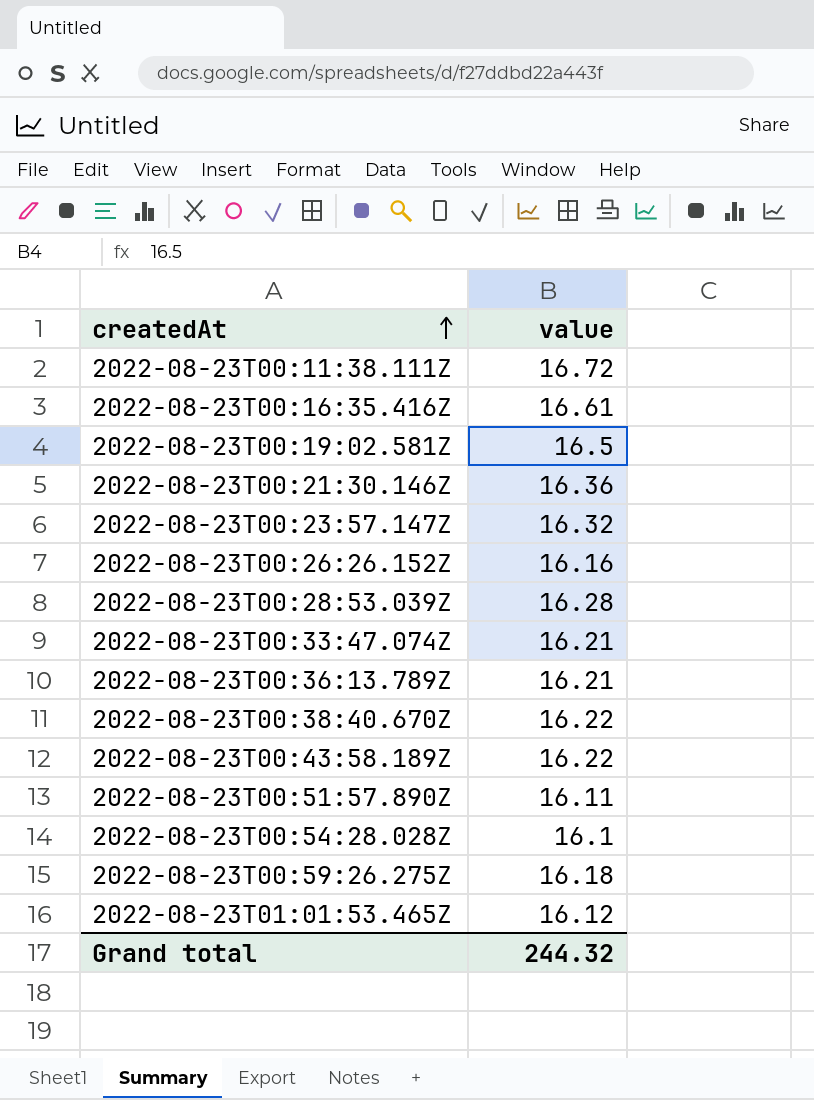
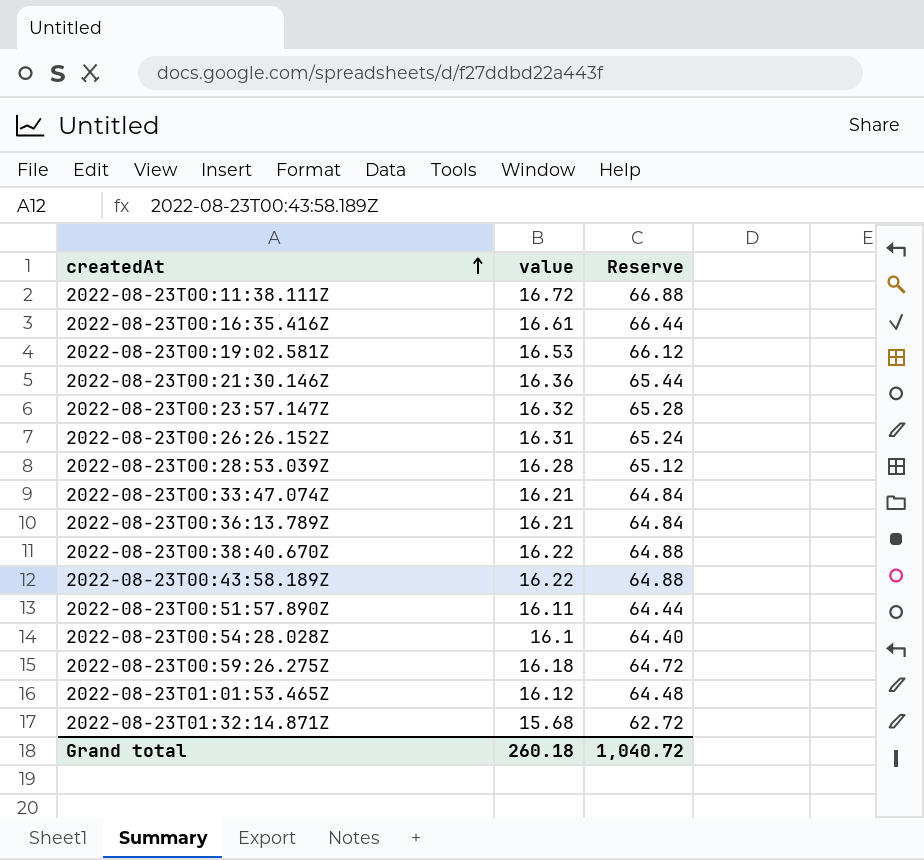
column Reserve | formula: none -> [value] * 4
2022-08-23T00:19:02.581Z | value: 16.5 -> 16.53
2022-08-23T00:26:26.152Z | value: 16.16 -> 16.31
row 2022-08-23T01:32:14.871Z: none -> 15.68 | 62.72
Grand total | value: 244.32 -> 260.18

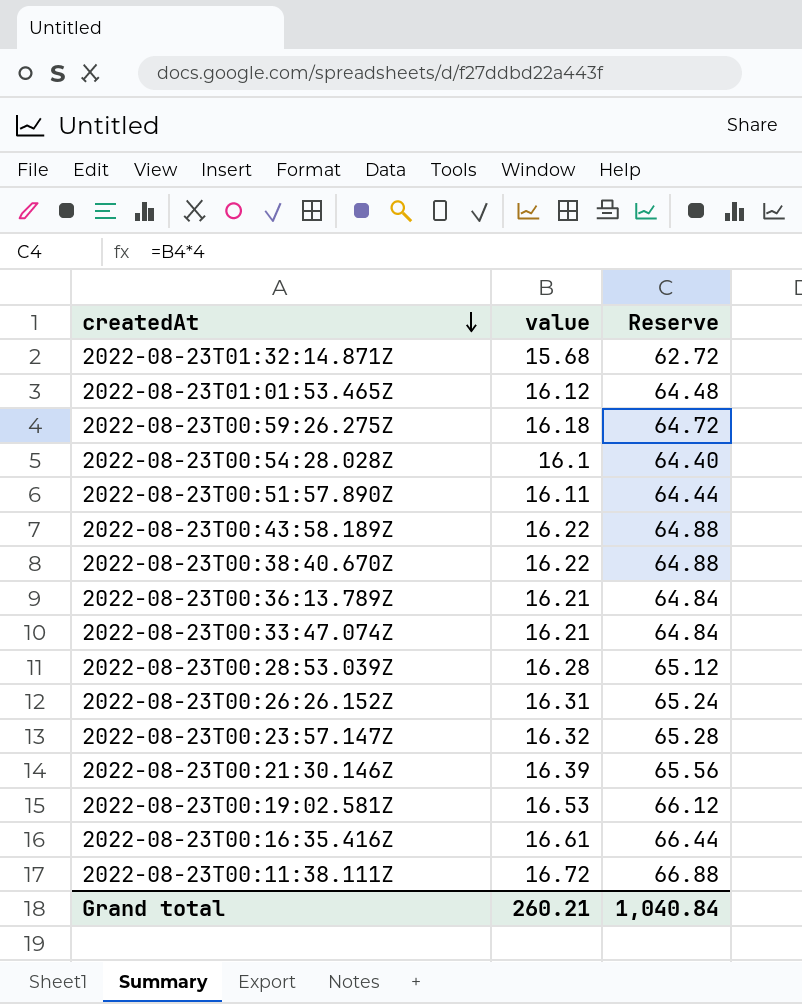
row order: createdAt ascending -> createdAt descending
2022-08-23T00:21:30.146Z | value: 16.36 -> 16.39
2022-08-23T00:21:30.146Z | Reserve: 65.44 -> 65.56
Grand total | value: 260.18 -> 260.21
Grand total | Reserve: 1,040.72 -> 1,040.84

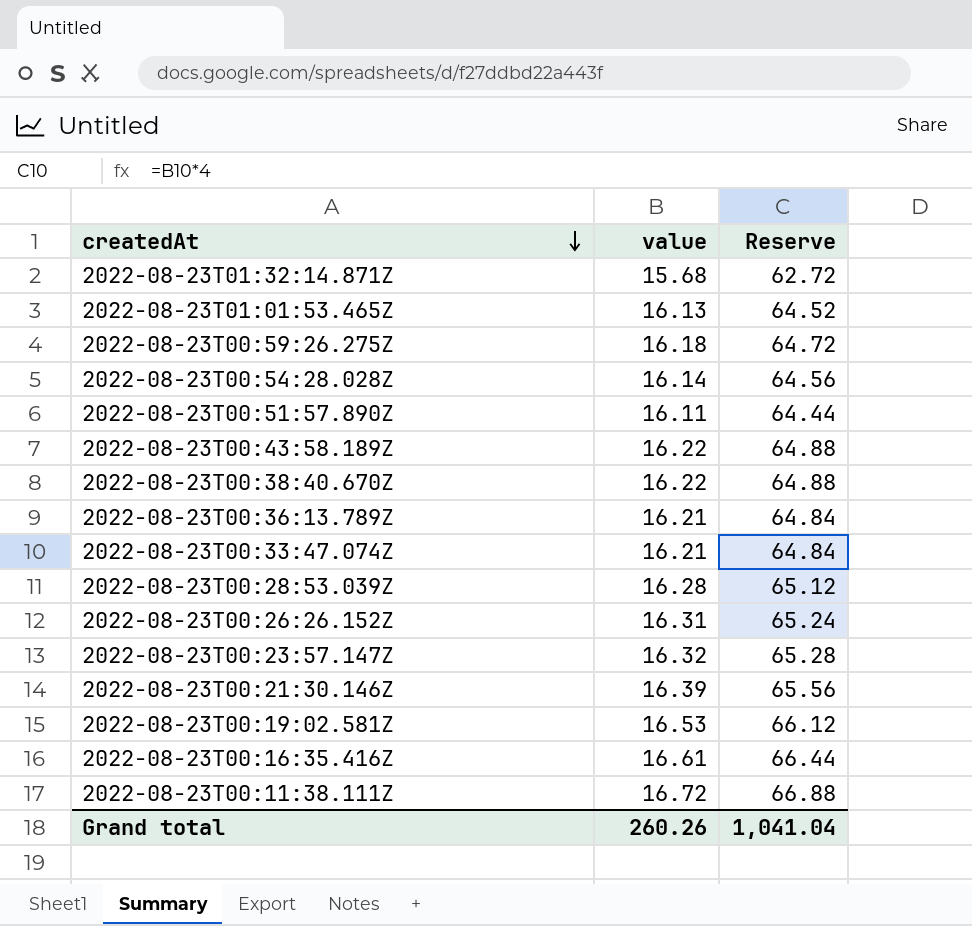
2022-08-23T01:01:53.465Z | value: 16.12 -> 16.13
2022-08-23T01:01:53.465Z | Reserve: 64.48 -> 64.52
2022-08-23T00:54:28.028Z | value: 16.1 -> 16.14
2022-08-23T00:54:28.028Z | Reserve: 64.40 -> 64.56
Grand total | value: 260.21 -> 260.26
Grand total | Reserve: 1,040.84 -> 1,041.04

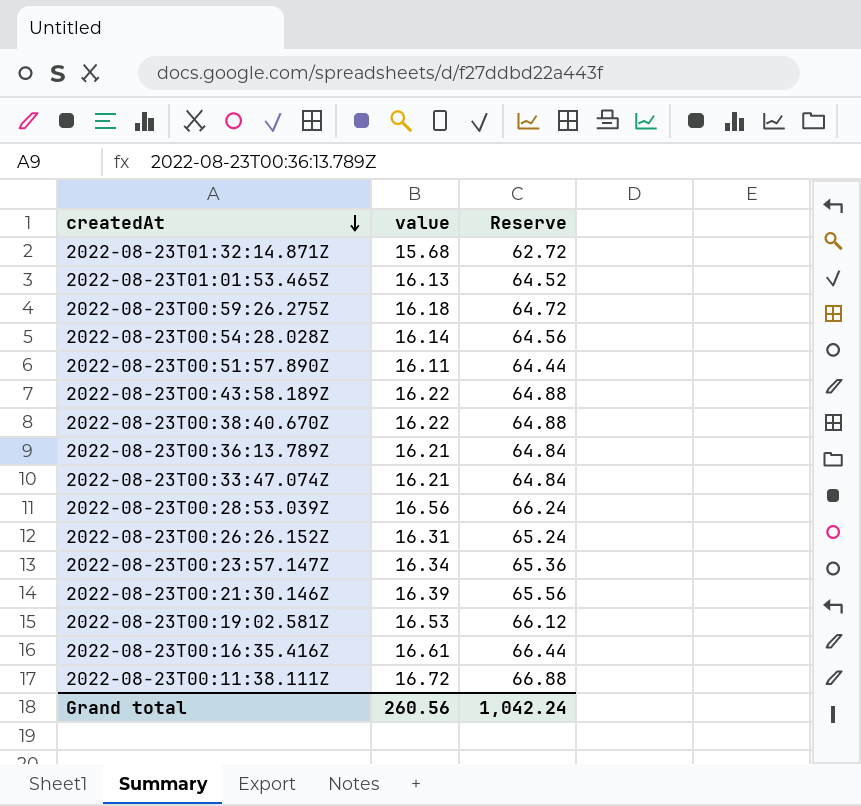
2022-08-23T00:28:53.039Z | value: 16.28 -> 16.56
2022-08-23T00:28:53.039Z | Reserve: 65.12 -> 66.24
2022-08-23T00:23:57.147Z | value: 16.32 -> 16.34
2022-08-23T00:23:57.147Z | Reserve: 65.28 -> 65.36
Grand total | value: 260.26 -> 260.56
Grand total | Reserve: 1,041.04 -> 1,042.24

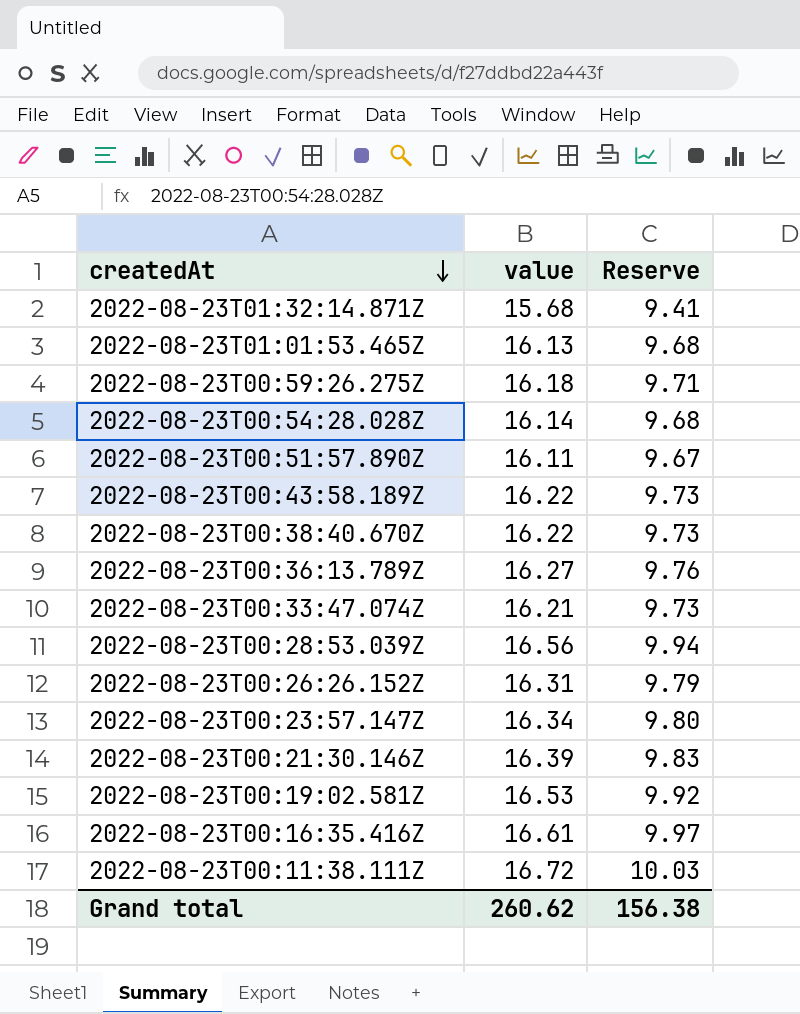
column Reserve | formula: [value] * 4 -> [value] * 0.6
2022-08-23T00:36:13.789Z | value: 16.21 -> 16.27
Grand total | value: 260.56 -> 260.62
Grand total | Reserve: 1,042.24 -> 156.38

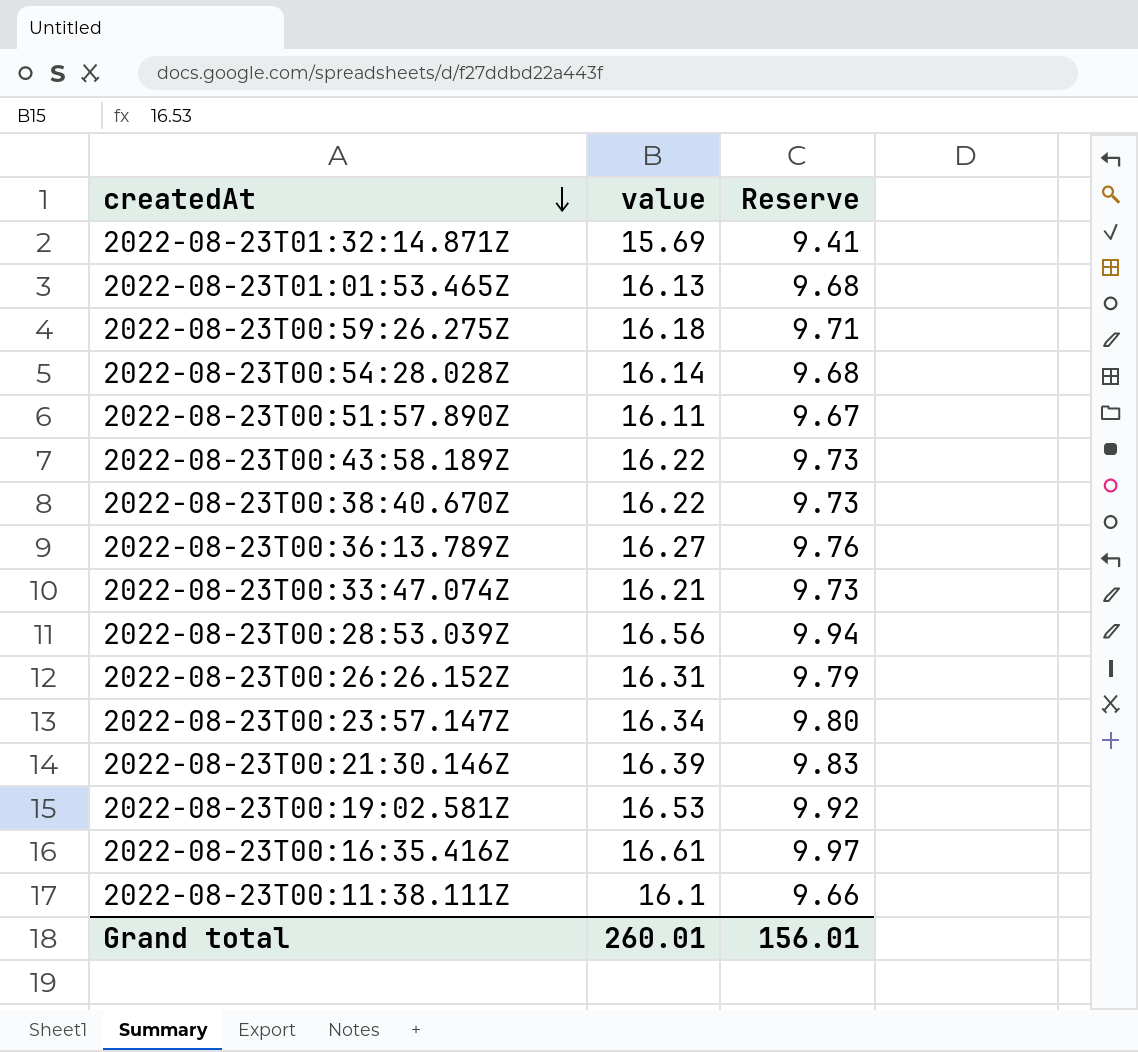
2022-08-23T01:32:14.871Z | value: 15.68 -> 15.69
2022-08-23T00:11:38.111Z | value: 16.72 -> 16.1
2022-08-23T00:11:38.111Z | Reserve: 10.03 -> 9.66
Grand total | value: 260.62 -> 260.01
Grand total | Reserve: 156.38 -> 156.01

